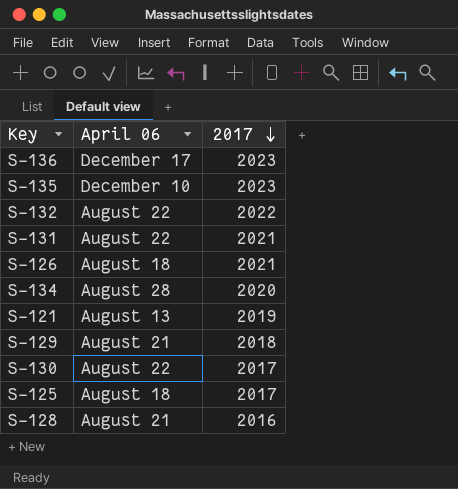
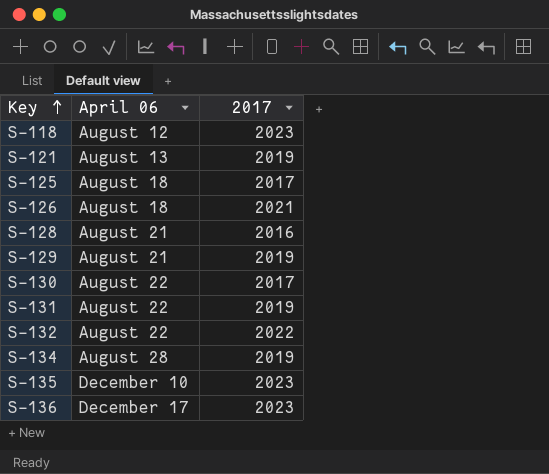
row order: 2017 descending -> Key ascending
row S-118: none -> August 12 | 2023
S-129 | 2017: 2018 -> 2019
S-131 | 2017: 2021 -> 2019
S-134 | 2017: 2020 -> 2019

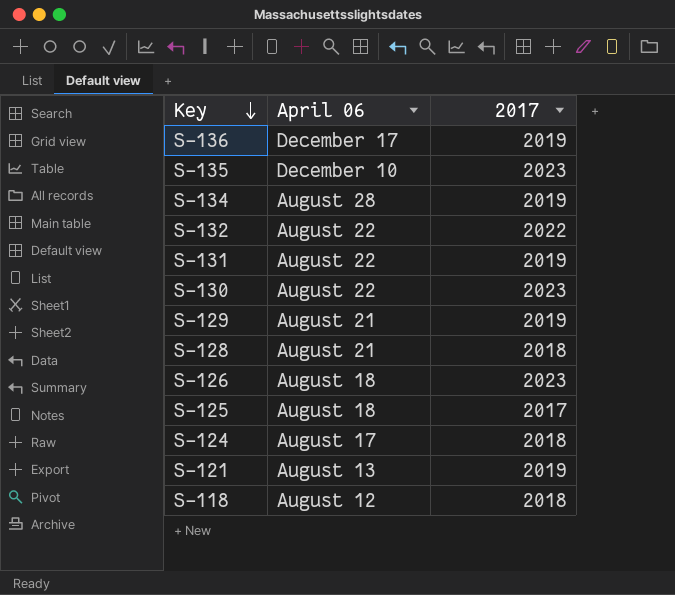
row order: Key ascending -> Key descending
S-136 | 2017: 2023 -> 2019
S-130 | 2017: 2017 -> 2023
S-128 | 2017: 2016 -> 2018
S-126 | 2017: 2021 -> 2023
row S-124: none -> August 17 | 2018
S-118 | 2017: 2023 -> 2018

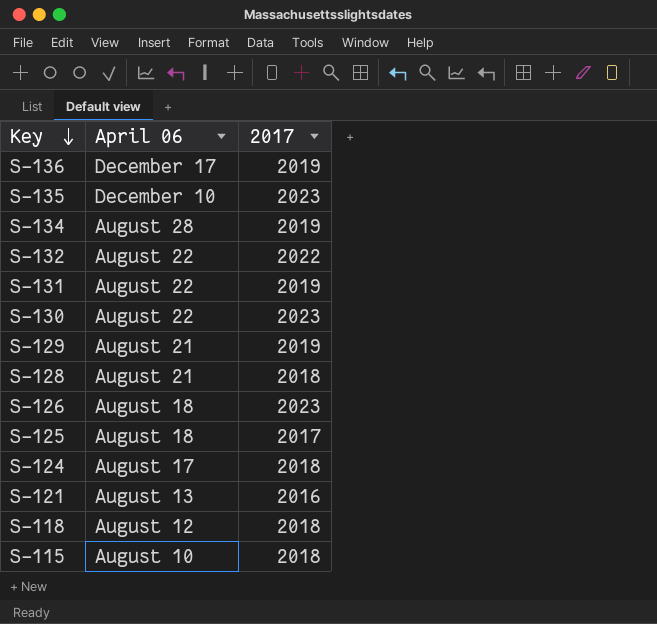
S-121 | 2017: 2019 -> 2016
row S-115: none -> August 10 | 2018

